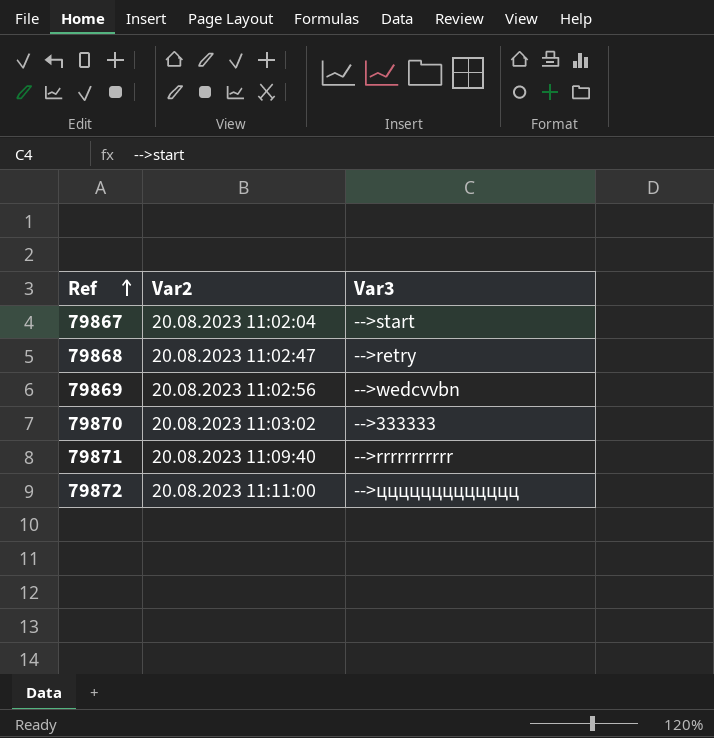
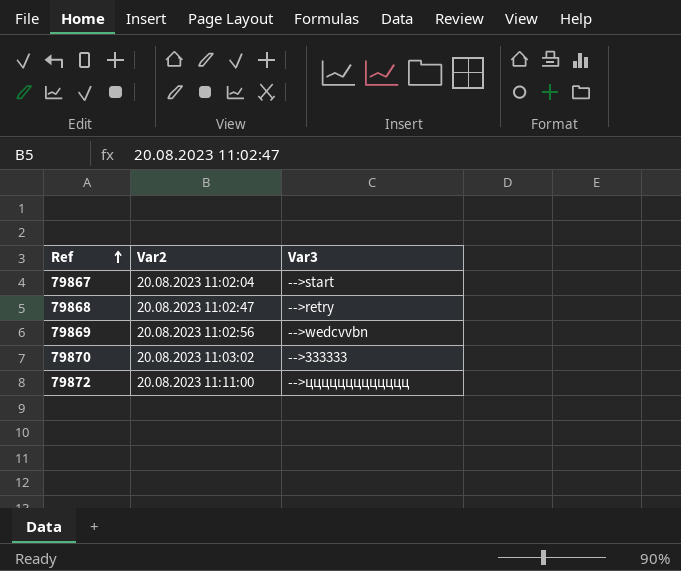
row 79871: 20.08.2023 11:09:40 | -->rrrrrrrrrrr -> none

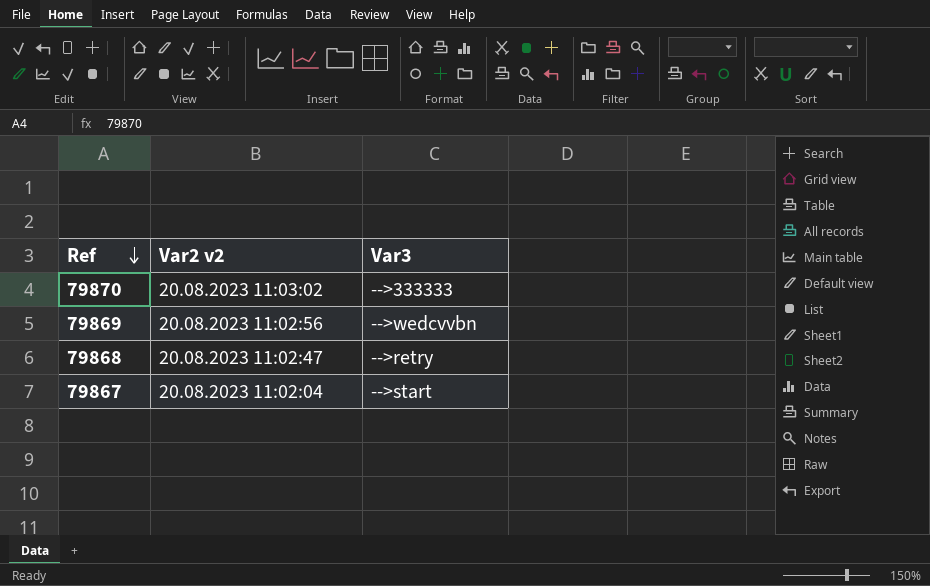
row order: Ref ascending -> Ref descending
column name: Var2 -> Var2 v2
row 79872: 20.08.2023 11:11:00 | -->ццццццццццццц -> none

